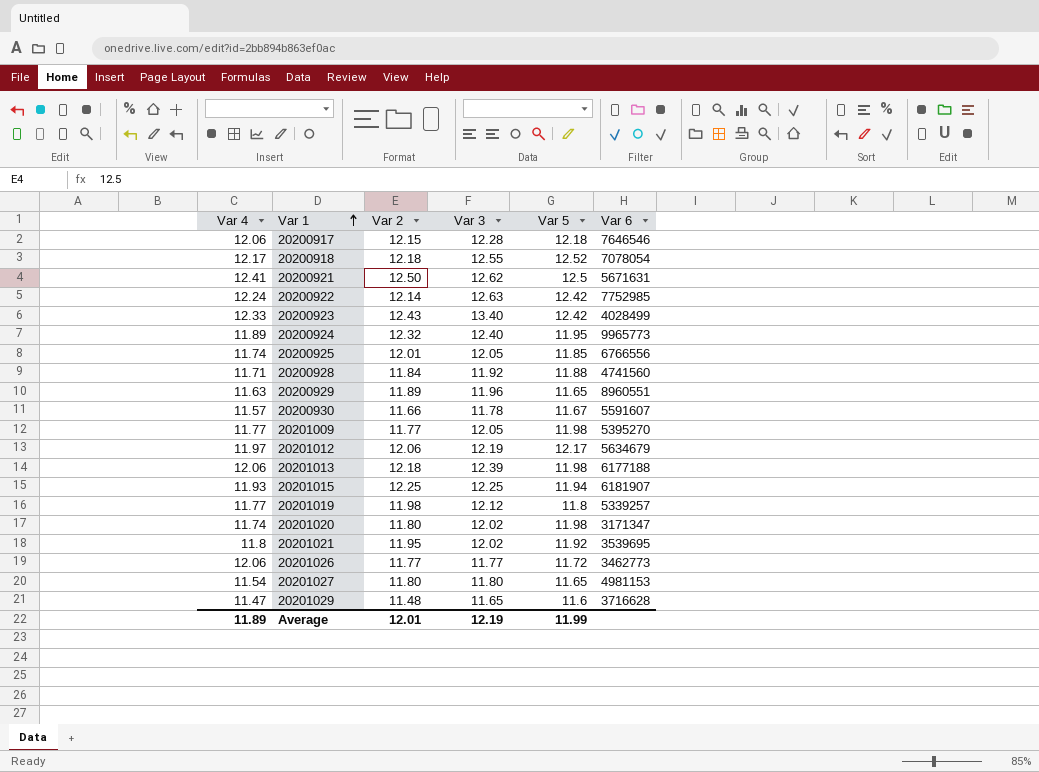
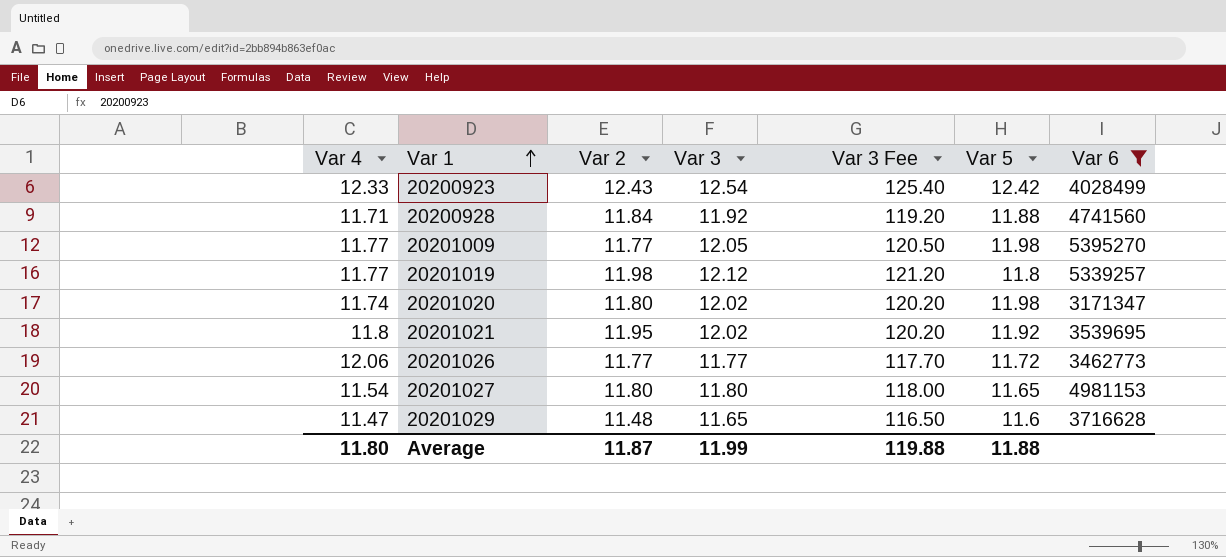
filter: none -> Var 6 <= 5395270
column Var 3 Fee | formula: none -> [Var 3] * 10
20200923 | Var 3: 13.40 -> 12.54
Average | Var 4: 11.89 -> 11.80
Average | Var 2: 12.01 -> 11.87
Average | Var 3: 12.19 -> 11.99
Average | Var 5: 11.99 -> 11.88

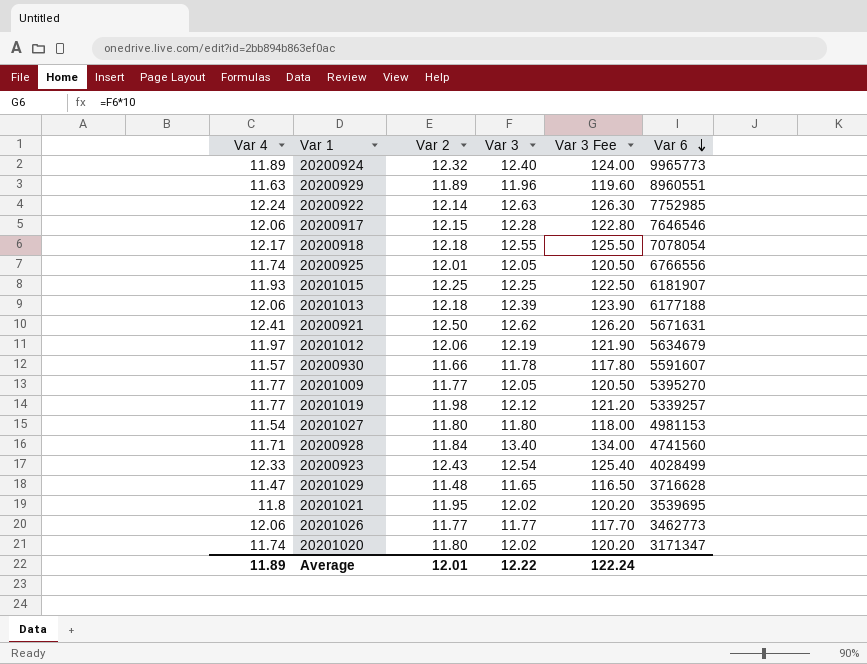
filter: Var 6 <= 5395270 -> none
row order: Var 1 ascending -> Var 6 descending
column Var 5 | position: 6 -> none
20200928 | Var 3: 11.92 -> 13.40
20200928 | Var 3 Fee: 119.20 -> 134.00
Average | Var 4: 11.80 -> 11.89
Average | Var 2: 11.87 -> 12.01
Average | Var 3: 11.99 -> 12.22
Average | Var 3 Fee: 119.88 -> 122.24

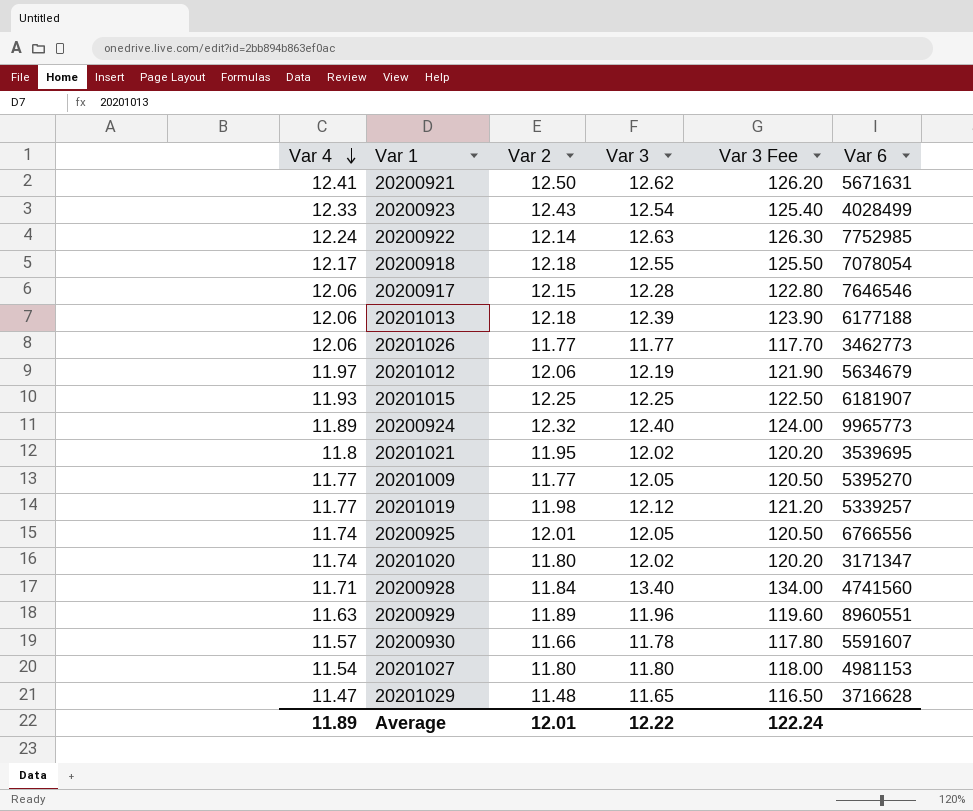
row order: Var 6 descending -> Var 4 descending

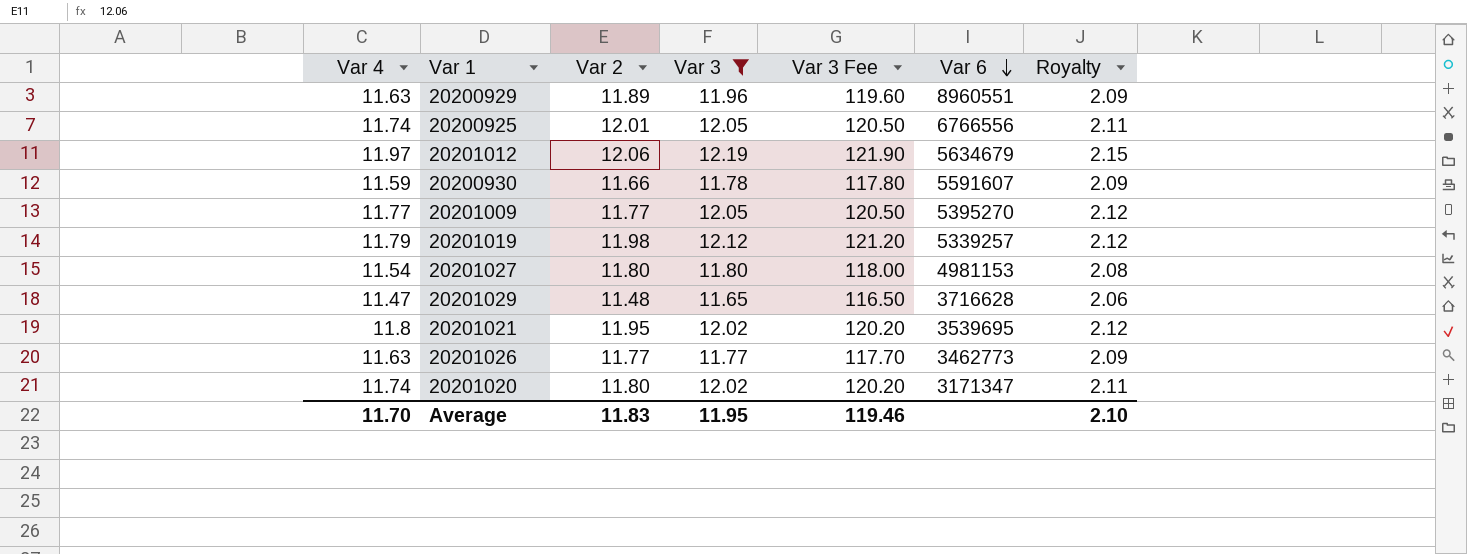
filter: none -> Var 3 <= 12.19
row order: Var 4 descending -> Var 6 descending
column Royalty | formula: none -> [Var 4] * 0.18
20200930 | Var 4: 11.57 -> 11.59
20201019 | Var 4: 11.77 -> 11.79
20201026 | Var 4: 12.06 -> 11.63
Average | Var 4: 11.89 -> 11.70
Average | Var 2: 12.01 -> 11.83
Average | Var 3: 12.22 -> 11.95
Average | Var 3 Fee: 122.24 -> 119.46

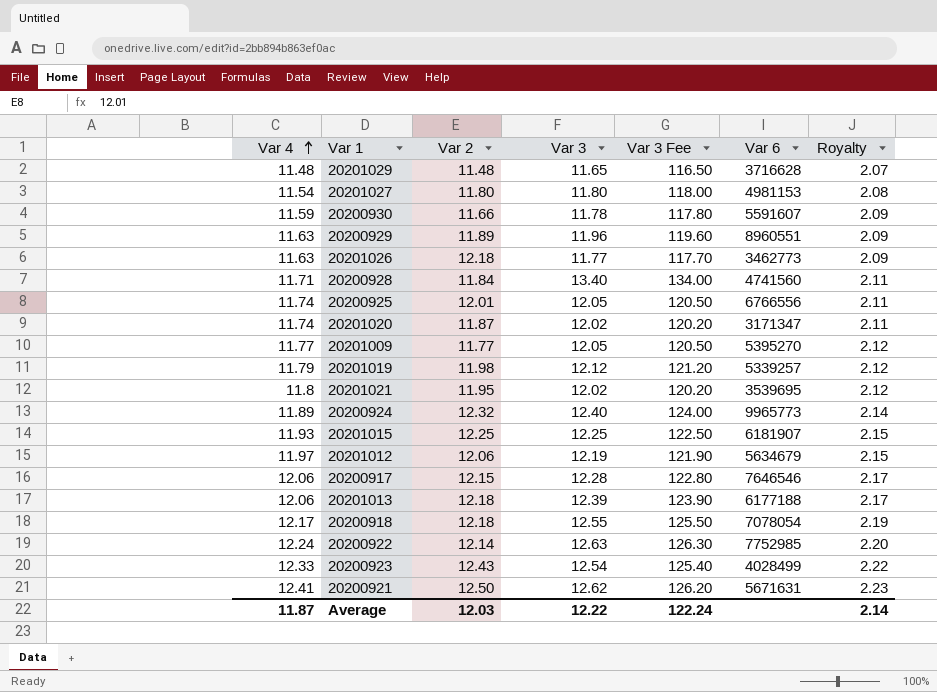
filter: Var 3 <= 12.19 -> none
row order: Var 6 descending -> Var 4 ascending
20201029 | Var 4: 11.47 -> 11.48
20201029 | Royalty: 2.06 -> 2.07
20201026 | Var 2: 11.77 -> 12.18
20201020 | Var 2: 11.80 -> 11.87
Average | Var 4: 11.70 -> 11.87
Average | Var 2: 11.83 -> 12.03
Average | Var 3: 11.95 -> 12.22
Average | Var 3 Fee: 119.46 -> 122.24
Average | Royalty: 2.10 -> 2.14

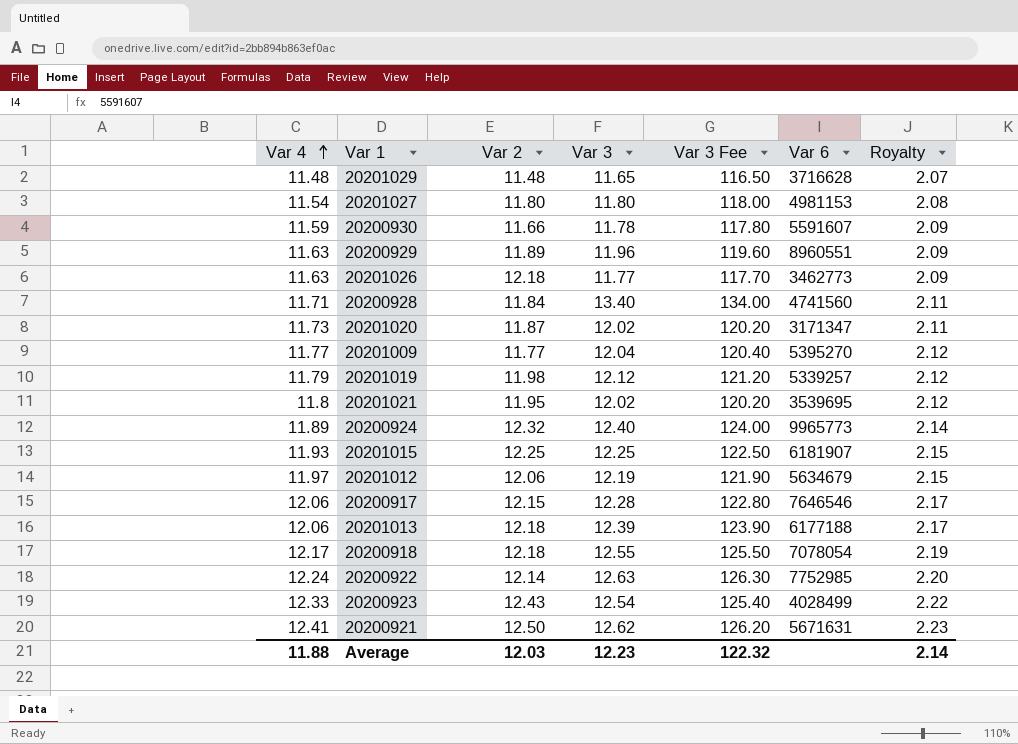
row 20200925: 11.74 | 12.01 | 12.05 | 120.50 | 6766556 | 2.11 -> none
20201020 | Var 4: 11.74 -> 11.73
20201009 | Var 3: 12.05 -> 12.04
20201009 | Var 3 Fee: 120.50 -> 120.40
Average | Var 4: 11.87 -> 11.88
Average | Var 3: 12.22 -> 12.23
Average | Var 3 Fee: 122.24 -> 122.32

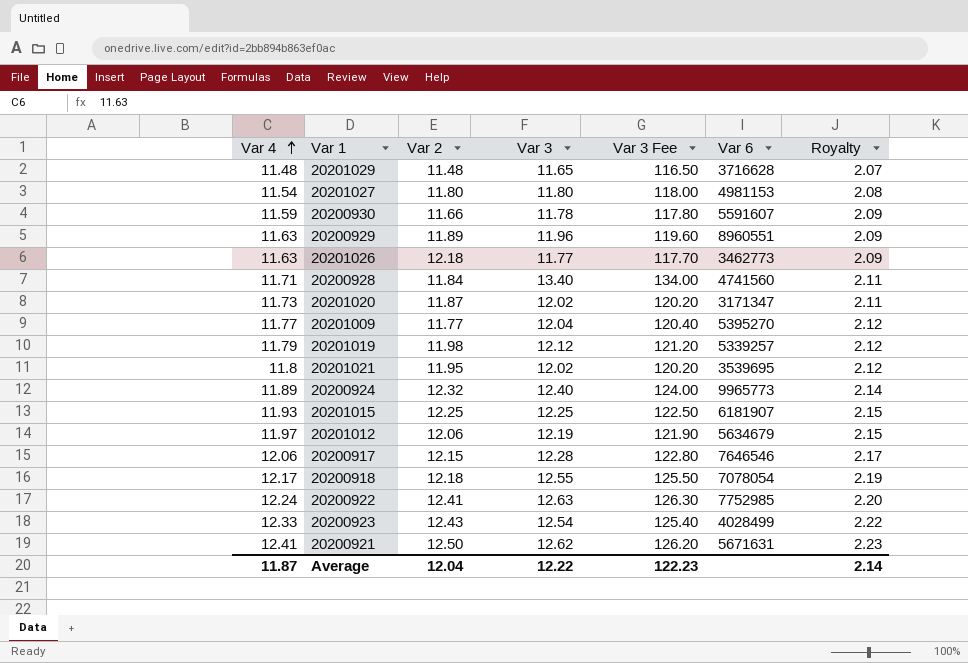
row 20201013: 12.06 | 12.18 | 12.39 | 123.90 | 6177188 | 2.17 -> none
20200922 | Var 2: 12.14 -> 12.41
Average | Var 4: 11.88 -> 11.87
Average | Var 2: 12.03 -> 12.04
Average | Var 3: 12.23 -> 12.22
Average | Var 3 Fee: 122.32 -> 122.23

